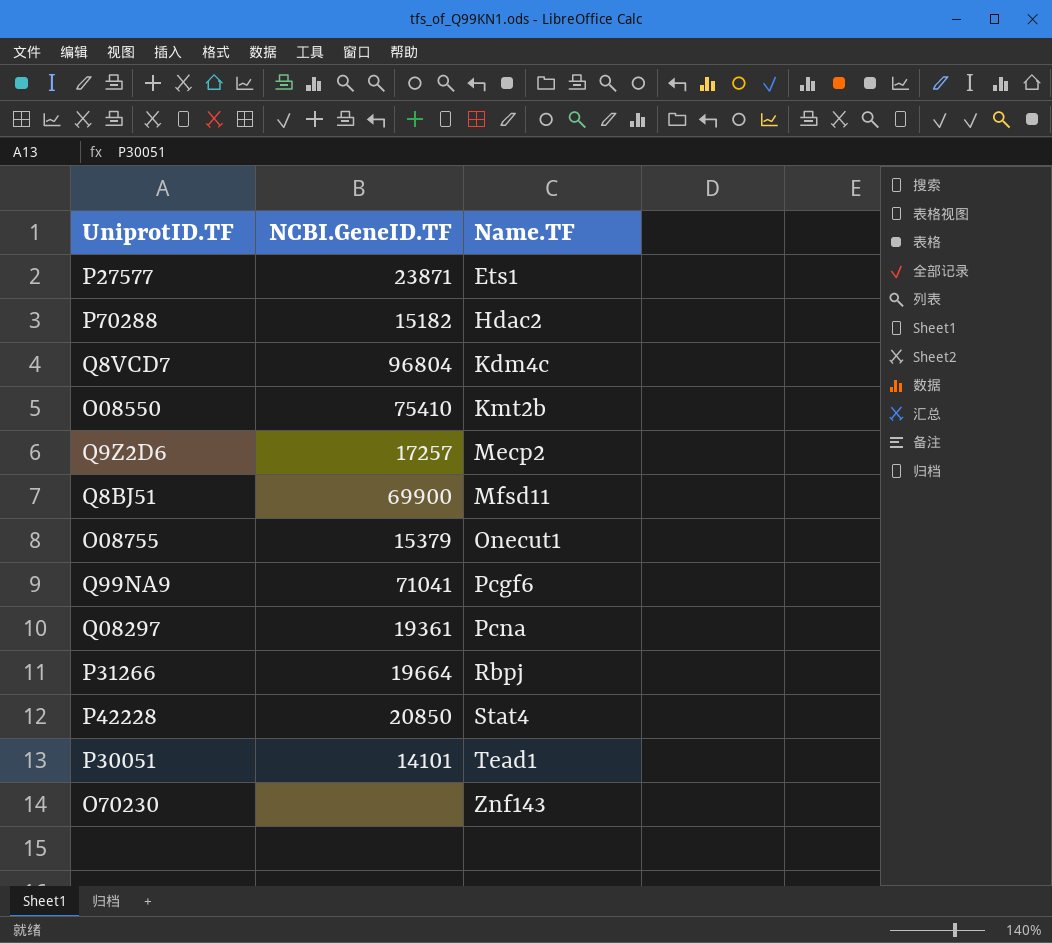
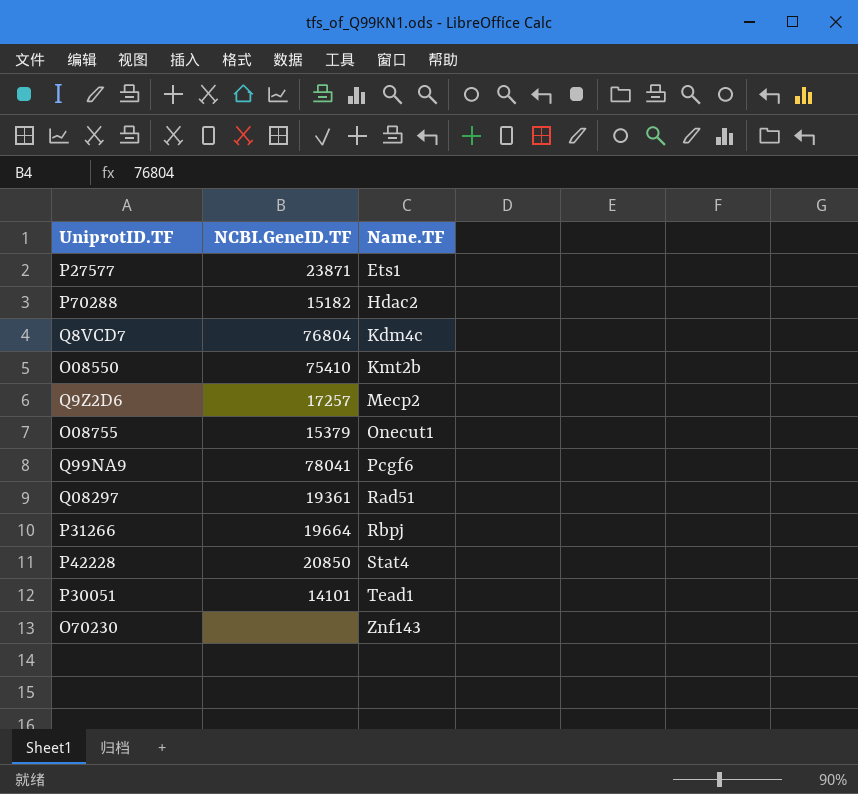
row Q8BJ51: 69900 | Mfsd11 -> none
Q8VCD7 | NCBI.GeneID.TF: 96804 -> 76804
Q99NA9 | NCBI.GeneID.TF: 71041 -> 78041
Q08297 | Name.TF: Pcna -> Rad51

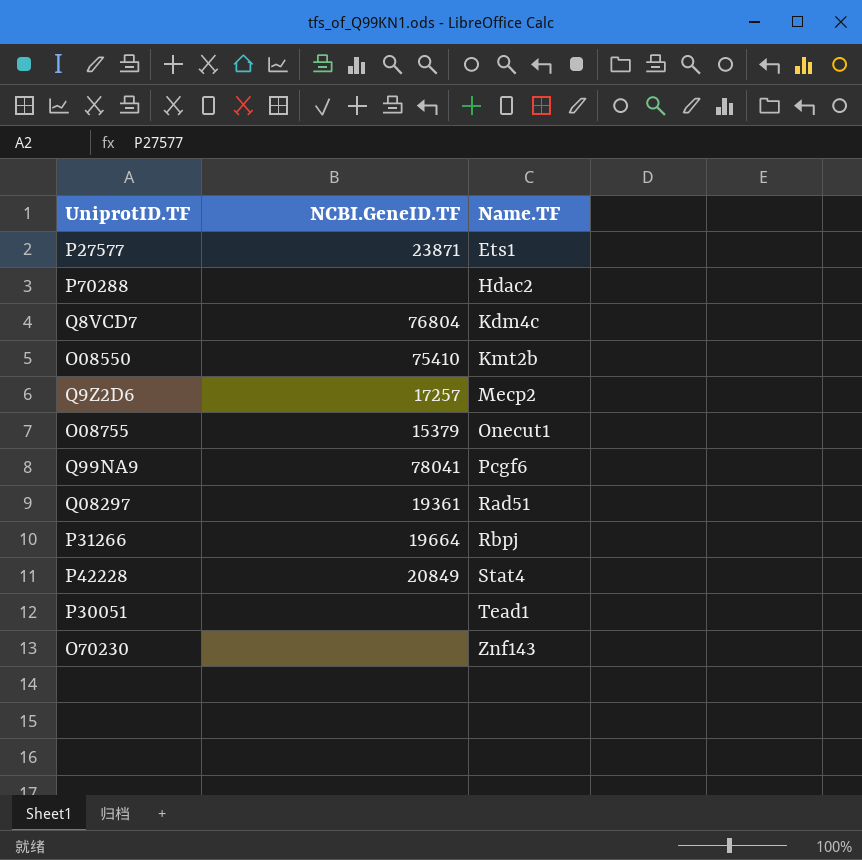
P70288 | NCBI.GeneID.TF: 15182 -> none
P42228 | NCBI.GeneID.TF: 20850 -> 20849
P30051 | NCBI.GeneID.TF: 14101 -> none

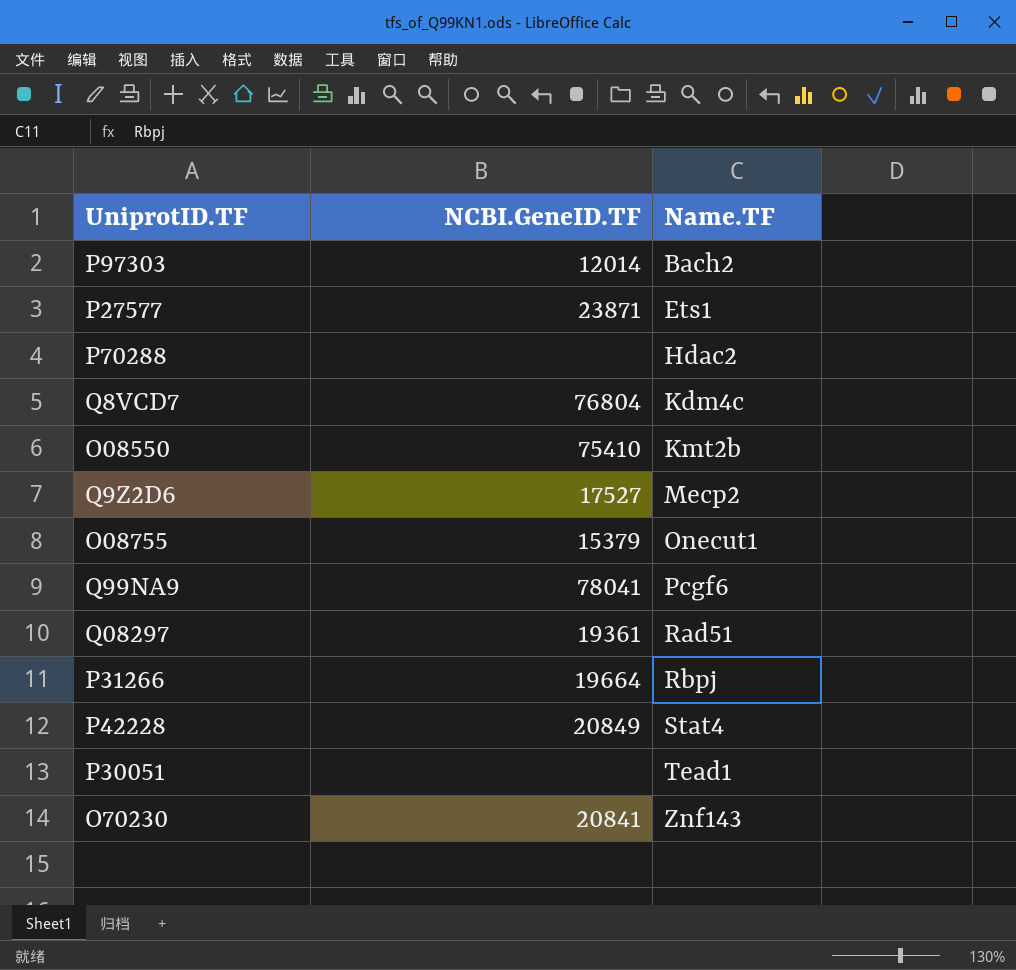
row P97303: none -> 12014 | Bach2
Q9Z2D6 | NCBI.GeneID.TF: 17257 -> 17527
O70230 | NCBI.GeneID.TF: none -> 20841

